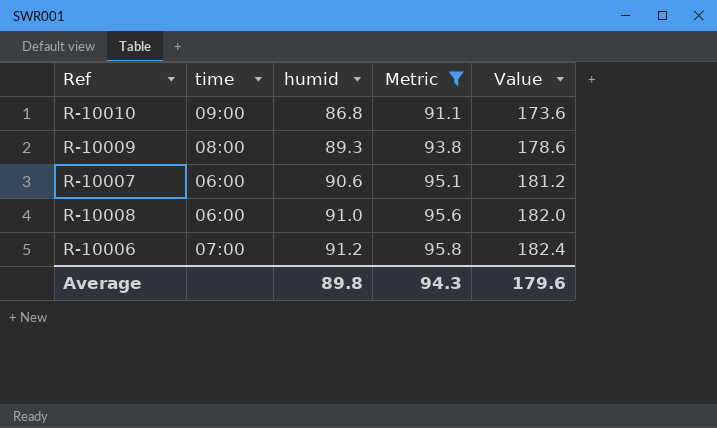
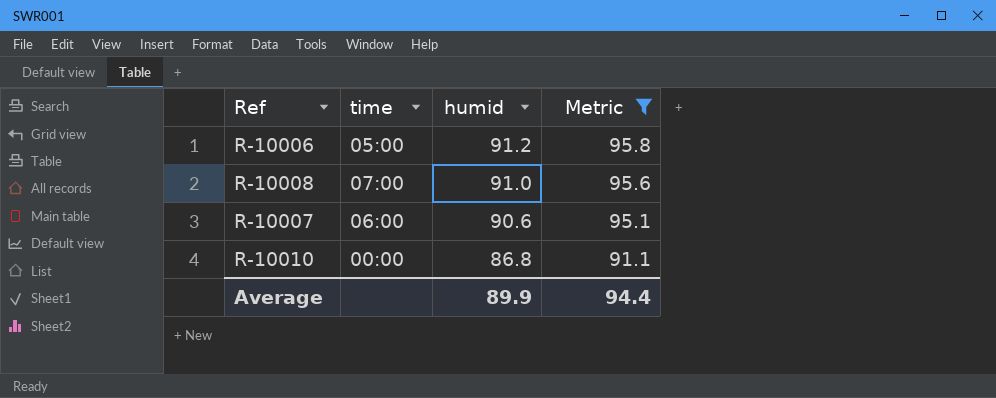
row order: humid ascending -> humid descending
column Value | formula: [humid] * 2 -> none
row R-10009: 08:00 | 89.3 | 93.8 | 178.6 -> none
R-10006 | time: 07:00 -> 05:00
R-10008 | time: 06:00 -> 07:00
R-10010 | time: 09:00 -> 00:00
Average | humid: 89.8 -> 89.9
Average | Metric: 94.3 -> 94.4

